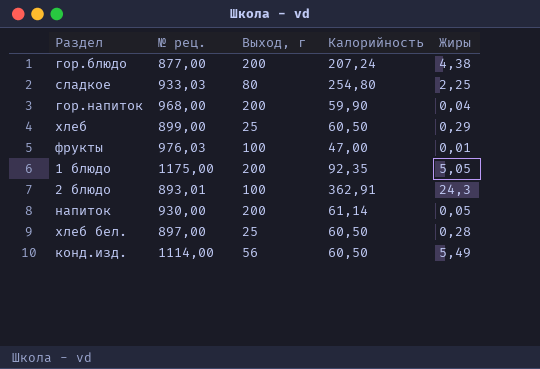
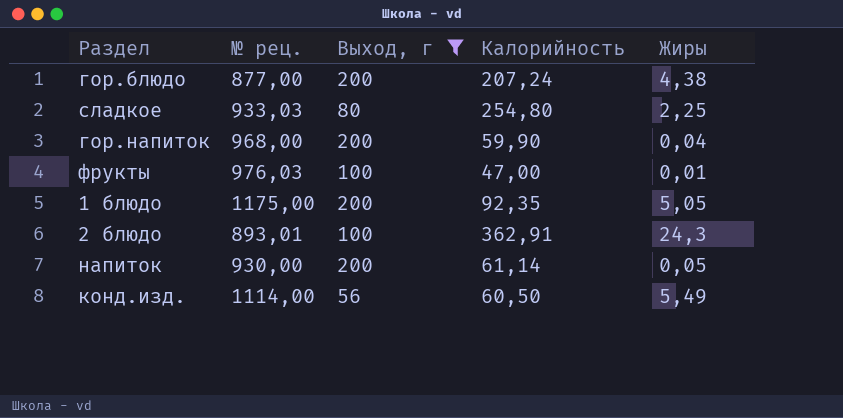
filter: none -> Выход, г != 25

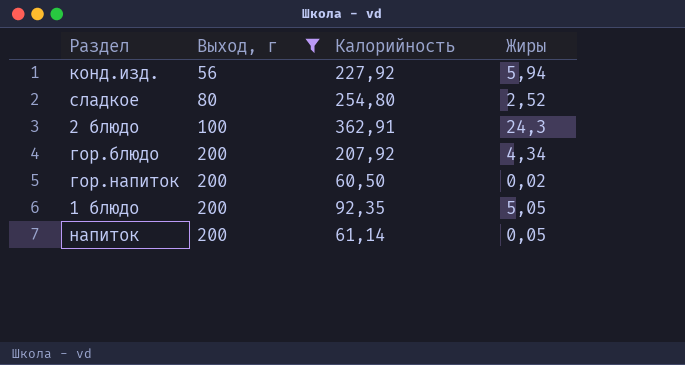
row order: none -> Выход, г ascending
column № рец. | position: 2 -> none
row фрукты: 976,03 | 100 | 47,00 | 0,01 -> none
конд.изд. | Калорийность: 60,50 -> 227,92
конд.изд. | Жиры: 5,49 -> 5,94
сладкое | Жиры: 2,25 -> 2,52
гор.блюдо | Калорийность: 207,24 -> 207,92
гор.блюдо | Жиры: 4,38 -> 4,34
гор.напиток | Калорийность: 59,90 -> 60,50
гор.напиток | Жиры: 0,04 -> 0,02

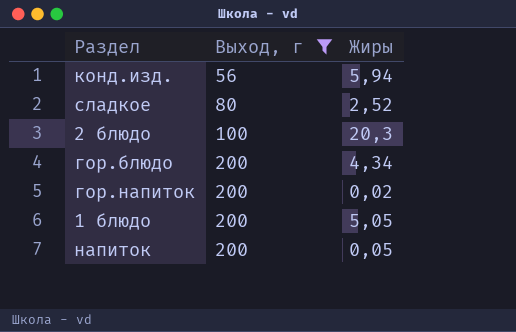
column Калорийность | position: 3 -> none
2 блюдо | Жиры: 24,3 -> 20,3

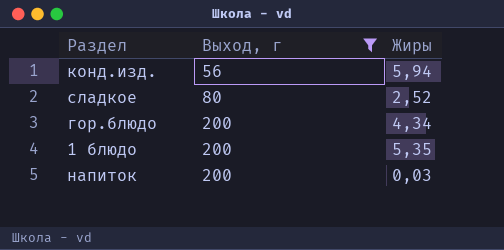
row 2 блюдо: 100 | 20,3 -> none
row гор.напиток: 200 | 0,02 -> none
1 блюдо | Жиры: 5,05 -> 5,35
напиток | Жиры: 0,05 -> 0,03

